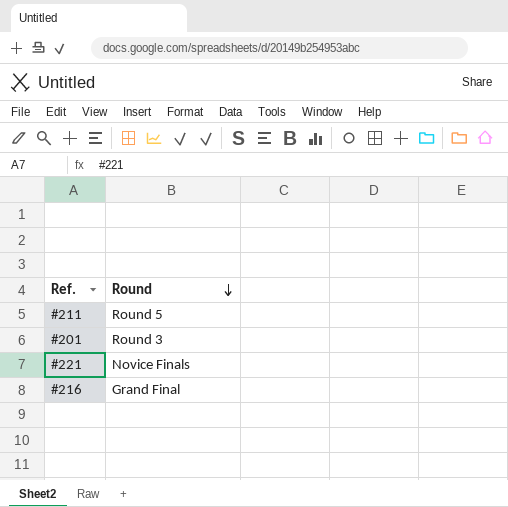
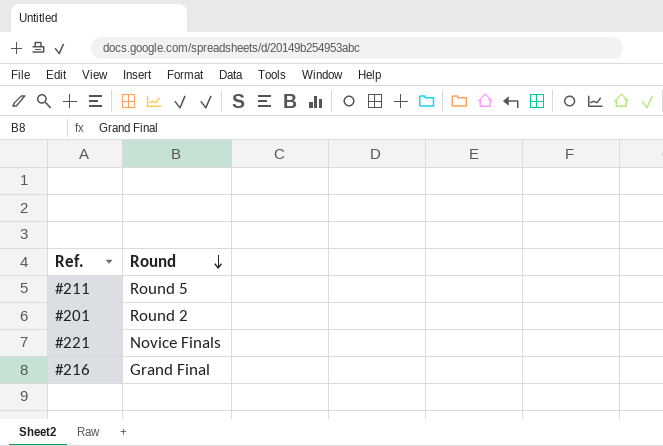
#201 | Round: Round 3 -> Round 2

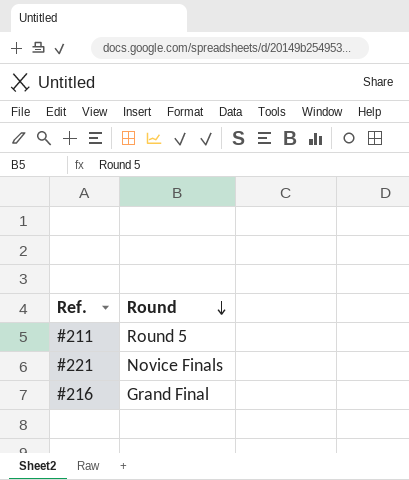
row #201: Round 2 -> none

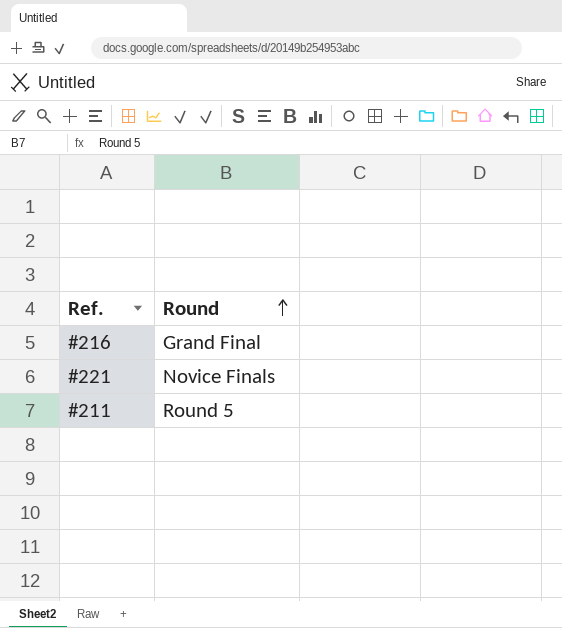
row order: Round descending -> Round ascending

